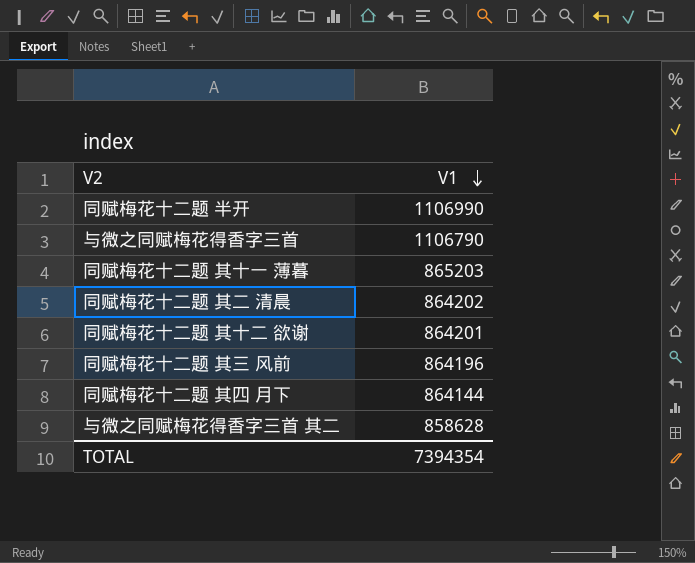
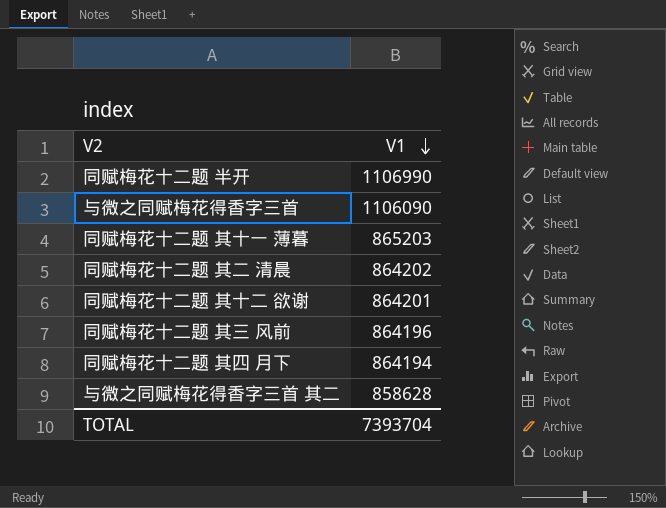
与微之同赋梅花得香字三首 | V1: 1106790 -> 1106090
同赋梅花十二题 其四 月下 | V1: 864144 -> 864194
TOTAL | V1: 7394354 -> 7393704

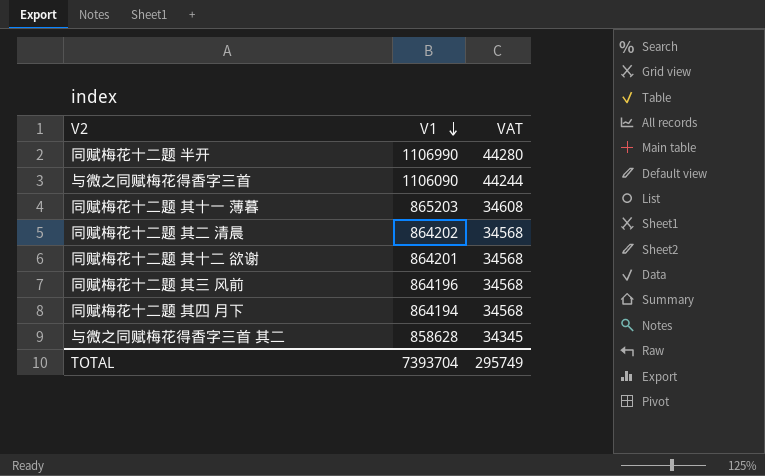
column VAT | formula: none -> [V1] * 0.04

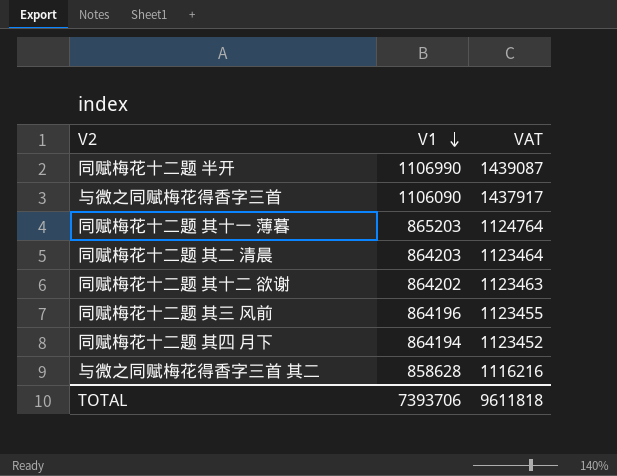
column VAT | formula: [V1] * 0.04 -> [V1] * 1.3
同赋梅花十二题 其二 清晨 | V1: 864202 -> 864203
同赋梅花十二题 其十二 欲谢 | V1: 864201 -> 864202
TOTAL | V1: 7393704 -> 7393706
TOTAL | VAT: 295749 -> 9611818

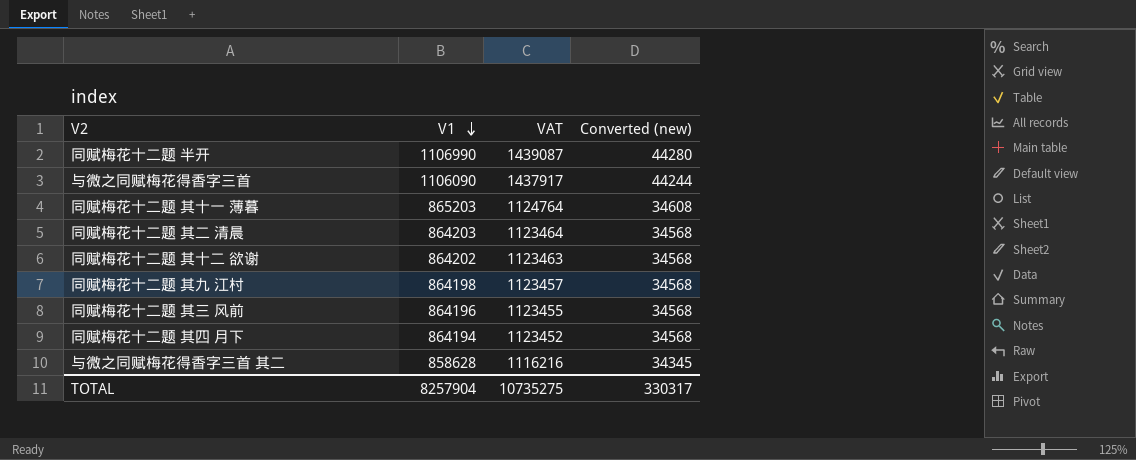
column Converted (new) | formula: none -> [V1] * 0.04
row 同赋梅花十二题 其九 江村: none -> 864198 | 1123457 | 34568
TOTAL | V1: 7393706 -> 8257904
TOTAL | VAT: 9611818 -> 10735275

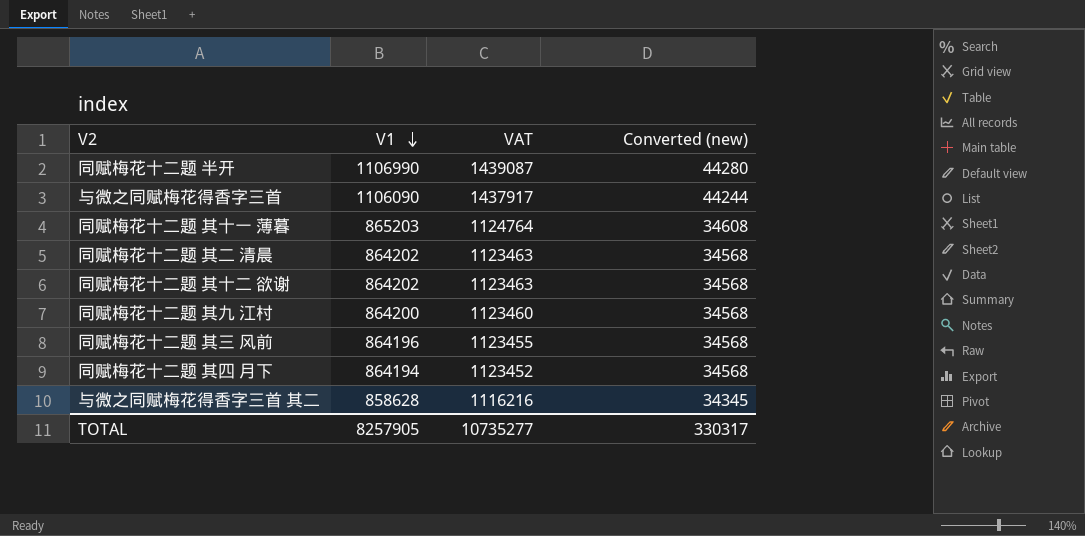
同赋梅花十二题 其二 清晨 | V1: 864203 -> 864202
同赋梅花十二题 其二 清晨 | VAT: 1123464 -> 1123463
同赋梅花十二题 其九 江村 | V1: 864198 -> 864200
同赋梅花十二题 其九 江村 | VAT: 1123457 -> 1123460
TOTAL | V1: 8257904 -> 8257905
TOTAL | VAT: 10735275 -> 10735277

